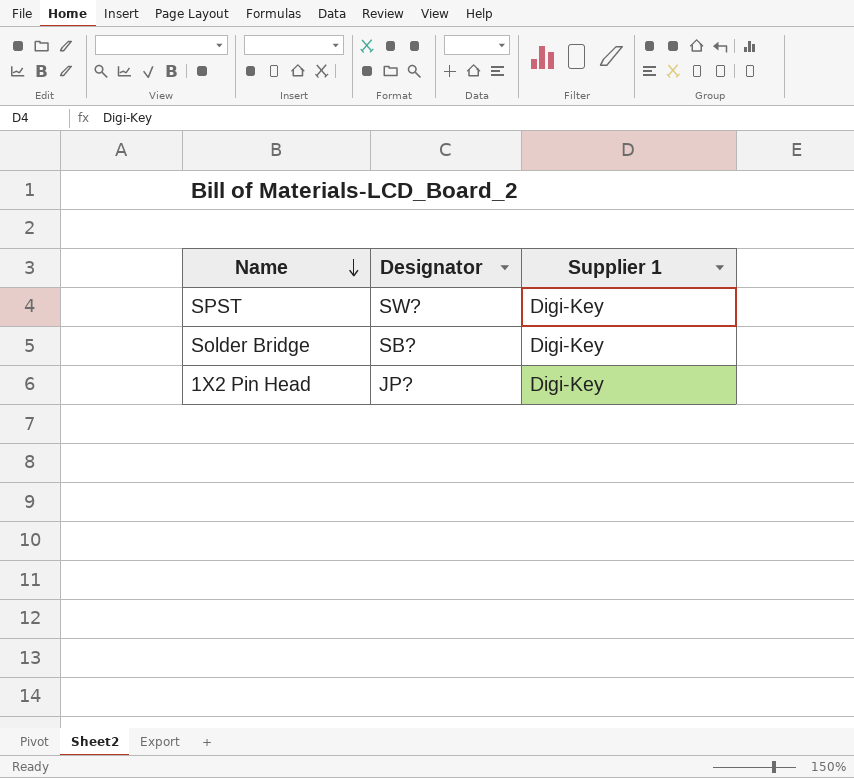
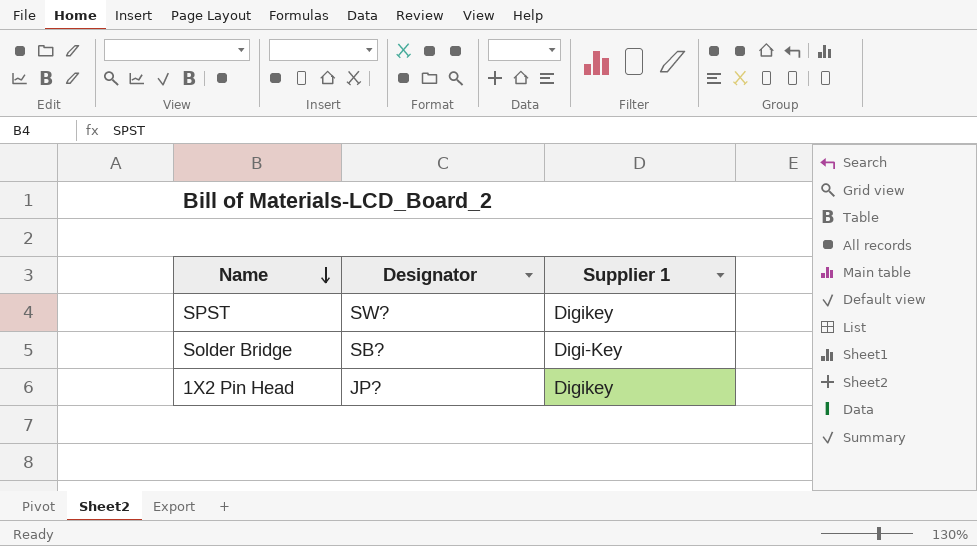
SPST | Supplier 1: Digi-Key -> Digikey
1X2 Pin Head | Supplier 1: Digi-Key -> Digikey

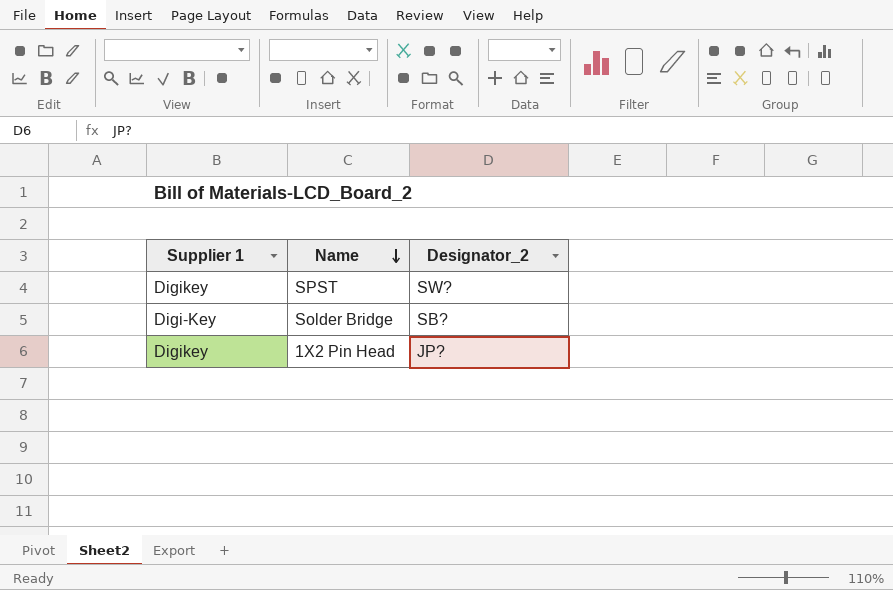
column Supplier 1 | position: 3 -> 1
column name: Designator -> Designator_2

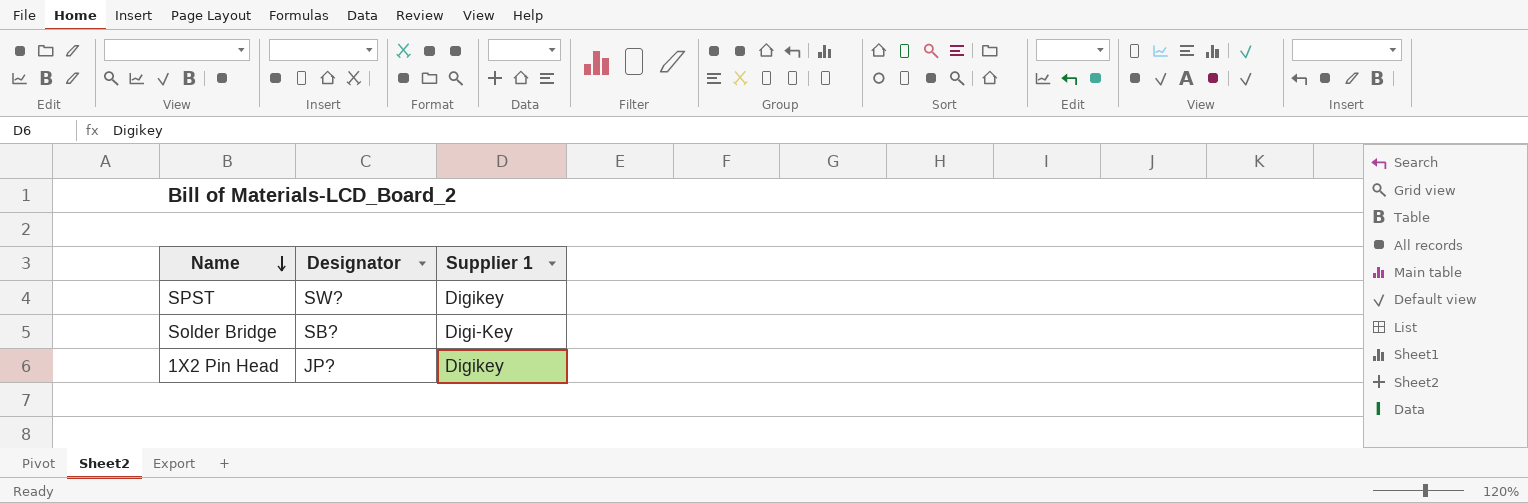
column name: Designator_2 -> Designator
column Supplier 1 | position: 1 -> 3

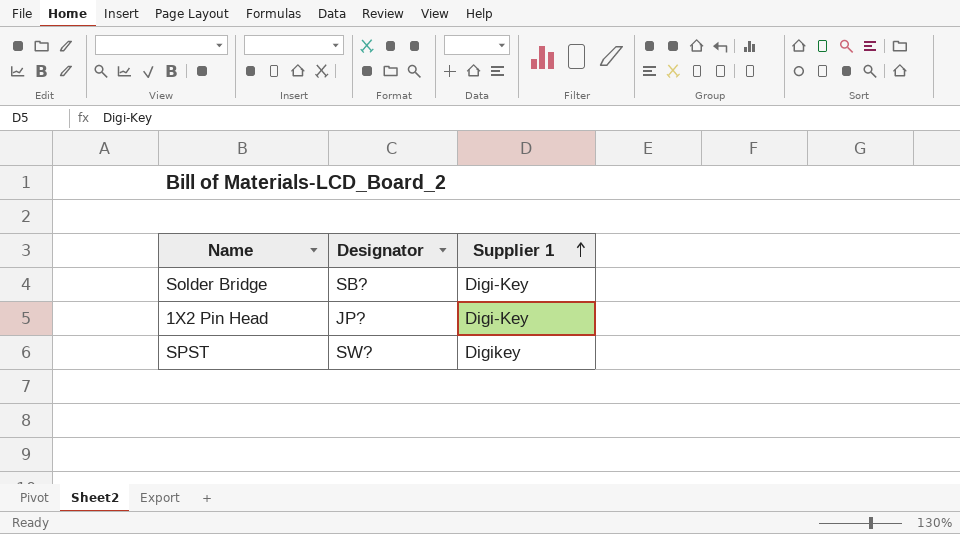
row order: Name descending -> Supplier 1 ascending
1X2 Pin Head | Supplier 1: Digikey -> Digi-Key

